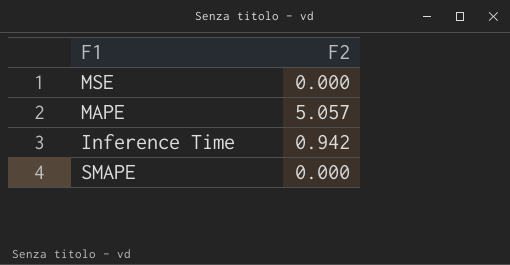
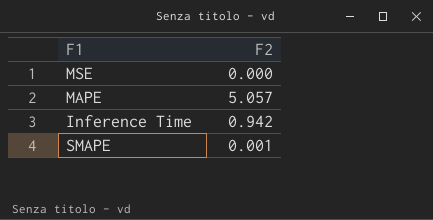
SMAPE | F2: 0.000 -> 0.001

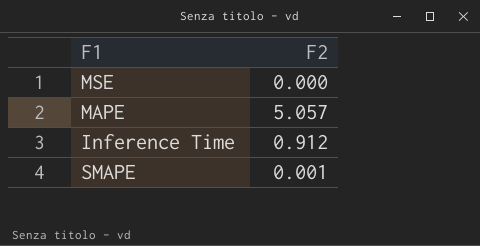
Inference Time | F2: 0.942 -> 0.912

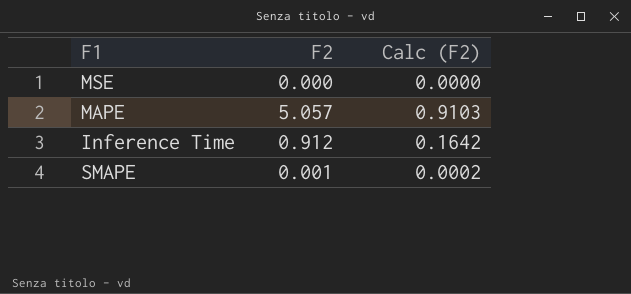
column Calc (F2) | formula: none -> [F2] * 0.18

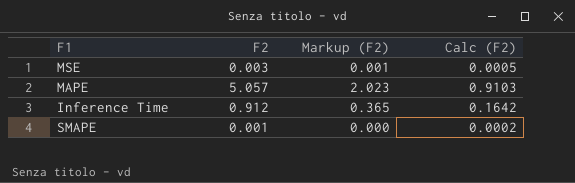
column Markup (F2) | formula: none -> [F2] * 0.4
MSE | F2: 0.000 -> 0.003
MSE | Calc (F2): 0.0000 -> 0.0005

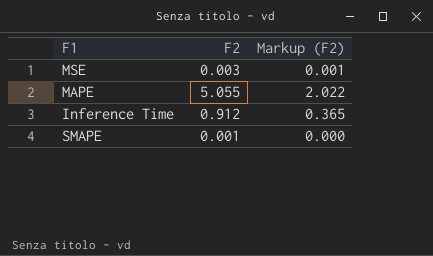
column Calc (F2) | formula: [F2] * 0.18 -> none
MAPE | F2: 5.057 -> 5.055
MAPE | Markup (F2): 2.023 -> 2.022

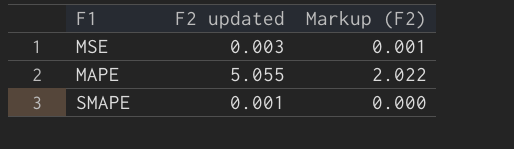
column name: F2 -> F2 updated
row Inference Time: 0.912 | 0.365 -> none

